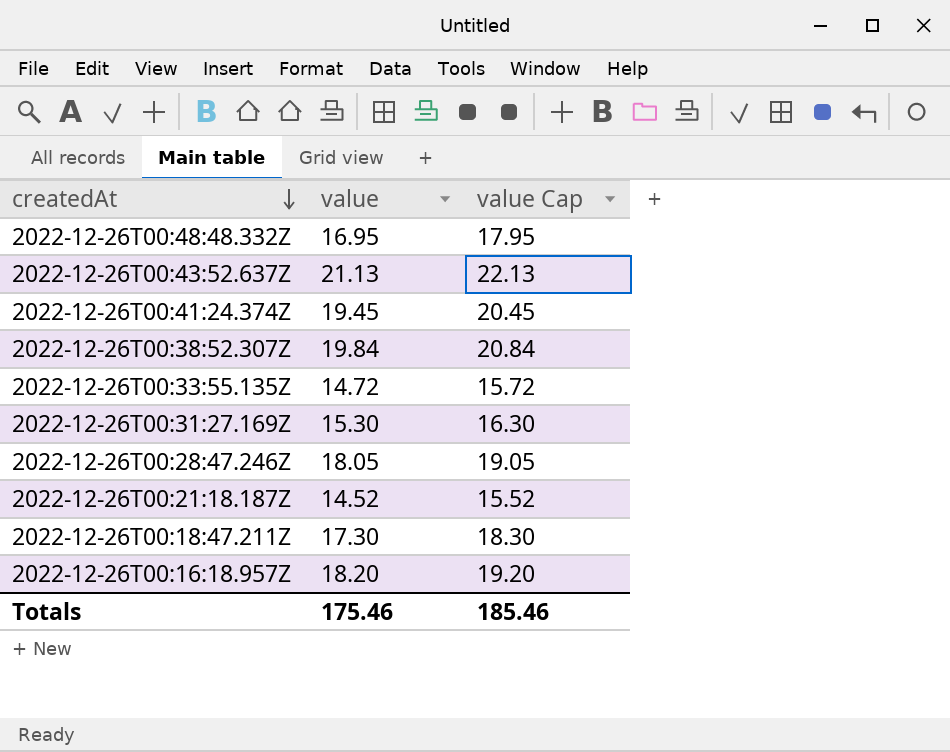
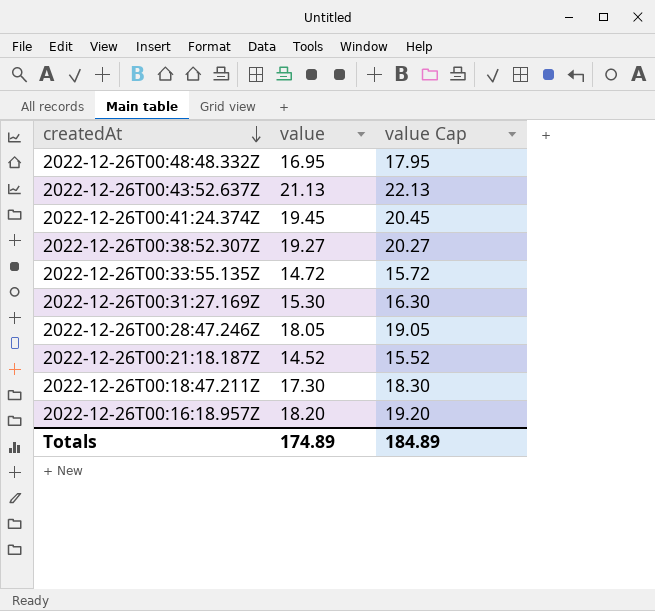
2022-12-26T00:38:52.307Z | value: 19.84 -> 19.27
2022-12-26T00:38:52.307Z | value Cap: 20.84 -> 20.27
Totals | value: 175.46 -> 174.89
Totals | value Cap: 185.46 -> 184.89

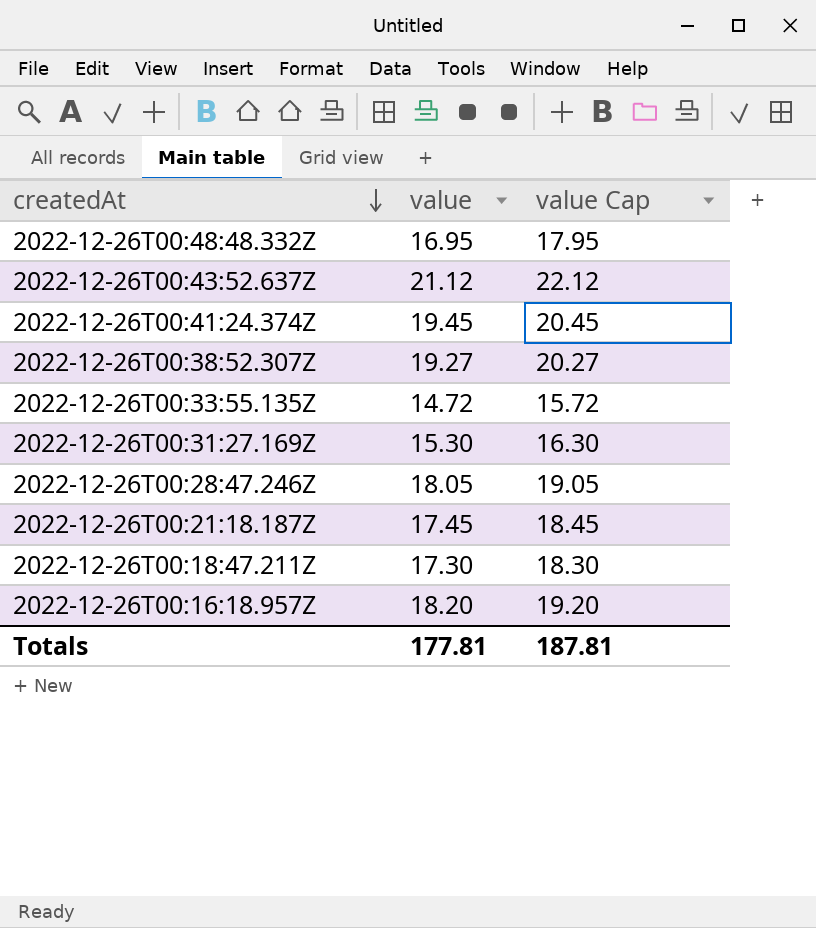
2022-12-26T00:43:52.637Z | value: 21.13 -> 21.12
2022-12-26T00:43:52.637Z | value Cap: 22.13 -> 22.12
2022-12-26T00:21:18.187Z | value: 14.52 -> 17.45
2022-12-26T00:21:18.187Z | value Cap: 15.52 -> 18.45
Totals | value: 174.89 -> 177.81
Totals | value Cap: 184.89 -> 187.81

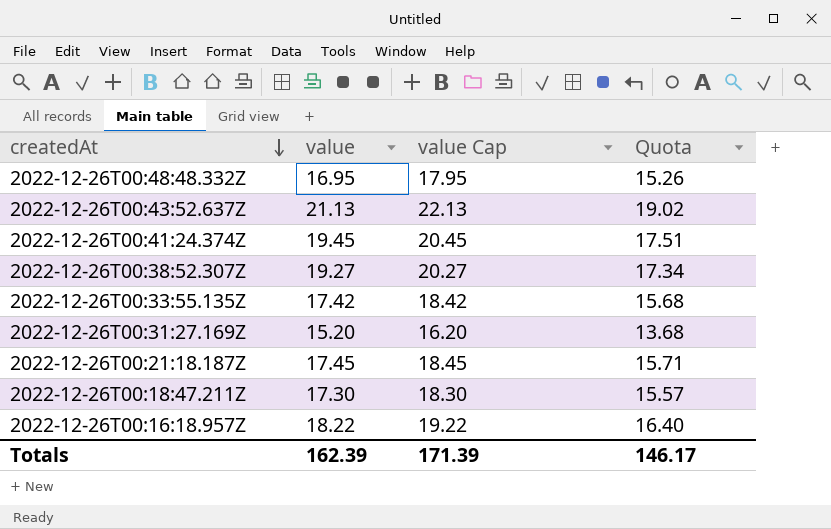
column Quota | formula: none -> [value] * 0.9
row 2022-12-26T00:28:47.246Z: 18.05 | 19.05 -> none
2022-12-26T00:43:52.637Z | value: 21.12 -> 21.13
2022-12-26T00:43:52.637Z | value Cap: 22.12 -> 22.13
2022-12-26T00:33:55.135Z | value: 14.72 -> 17.42
2022-12-26T00:33:55.135Z | value Cap: 15.72 -> 18.42
2022-12-26T00:31:27.169Z | value: 15.30 -> 15.20
2022-12-26T00:31:27.169Z | value Cap: 16.30 -> 16.20
2022-12-26T00:16:18.957Z | value: 18.20 -> 18.22
2022-12-26T00:16:18.957Z | value Cap: 19.20 -> 19.22
Totals | value: 177.81 -> 162.39
Totals | value Cap: 187.81 -> 171.39

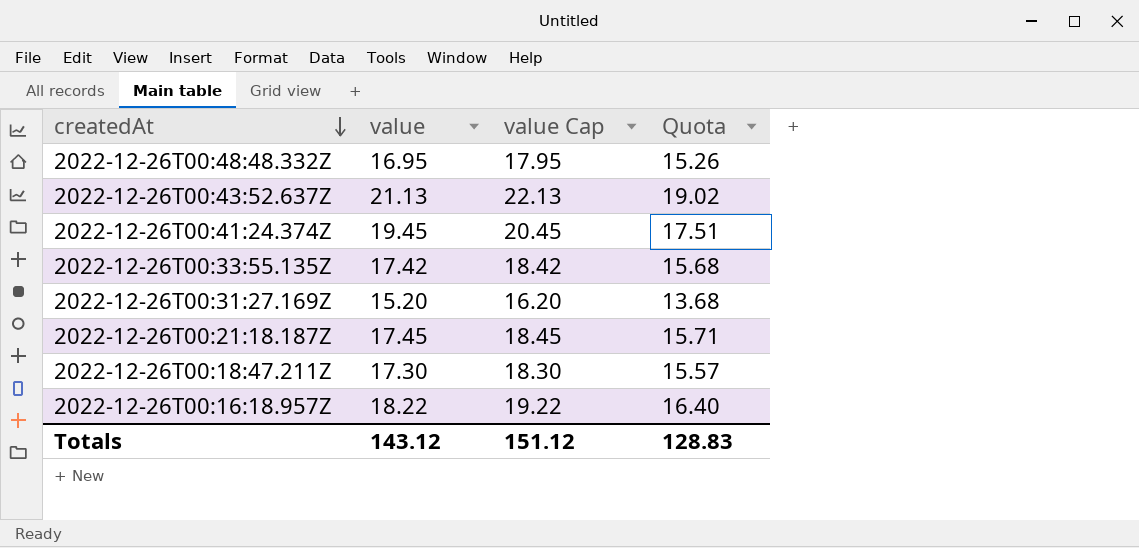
row 2022-12-26T00:38:52.307Z: 19.27 | 20.27 | 17.34 -> none
Totals | value: 162.39 -> 143.12
Totals | value Cap: 171.39 -> 151.12
Totals | Quota: 146.17 -> 128.83

